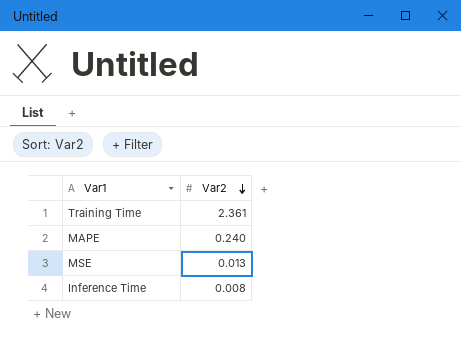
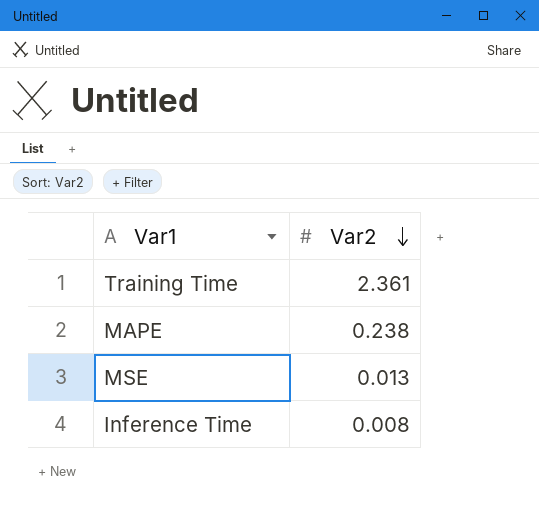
MAPE | Var2: 0.240 -> 0.238

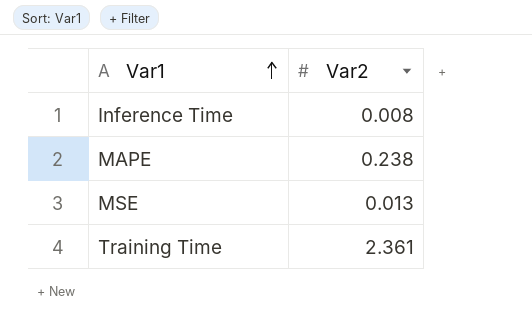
row order: Var2 descending -> Var1 ascending

